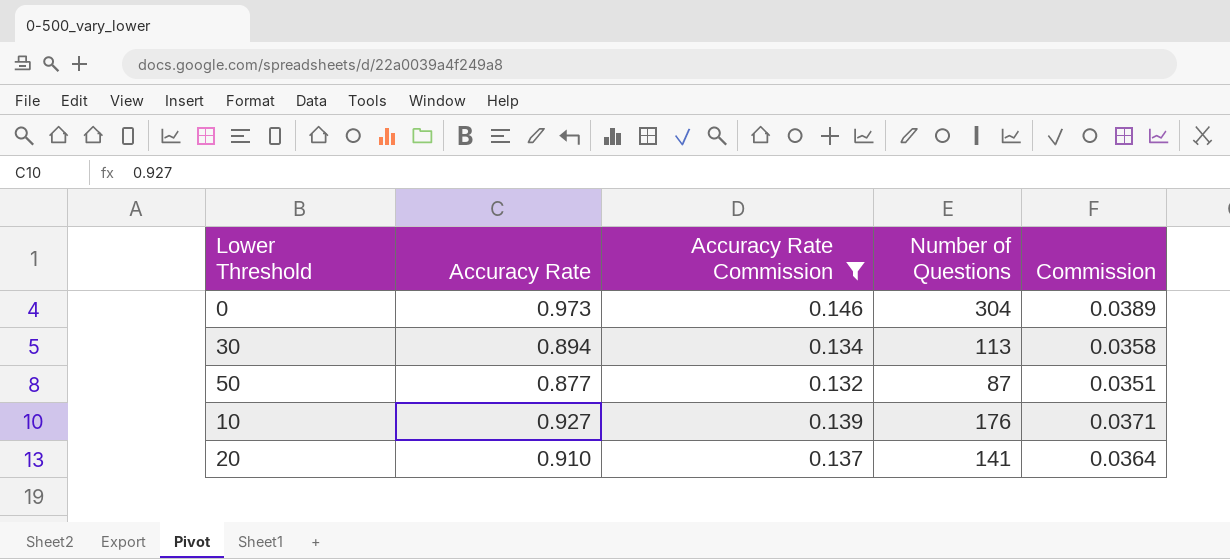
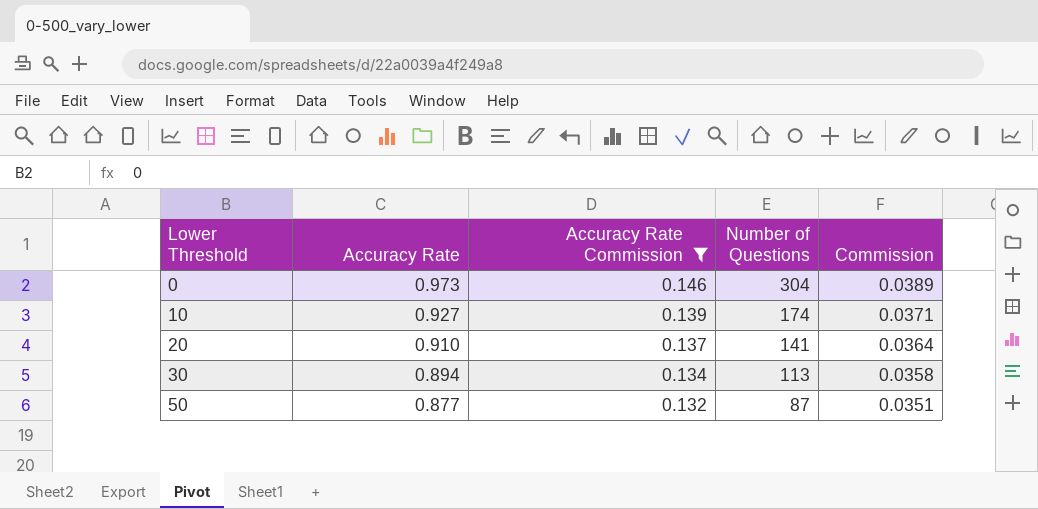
row order: none -> Lower Threshold ascending
10 | Number of Questions: 176 -> 174

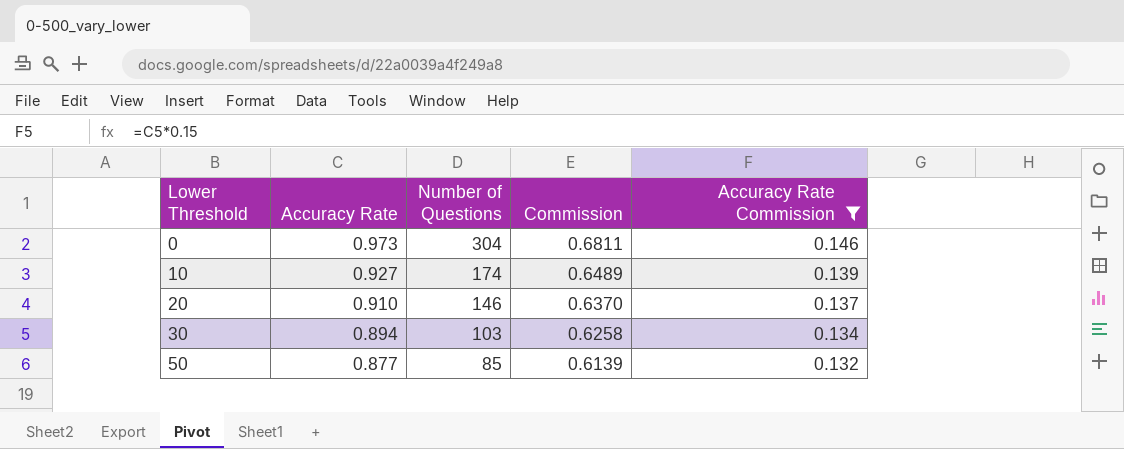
column Commission | formula: [Accuracy Rate] * 0.04 -> [Accuracy Rate] * 0.7
column Accuracy Rate Commission | position: 3 -> 5
20 | Number of Questions: 141 -> 146
30 | Number of Questions: 113 -> 103
50 | Number of Questions: 87 -> 85

